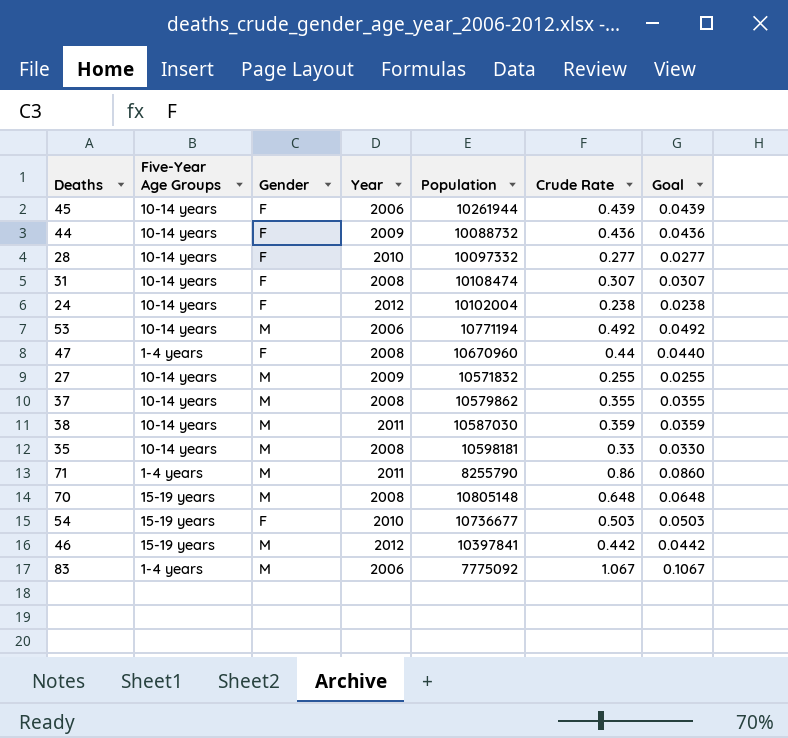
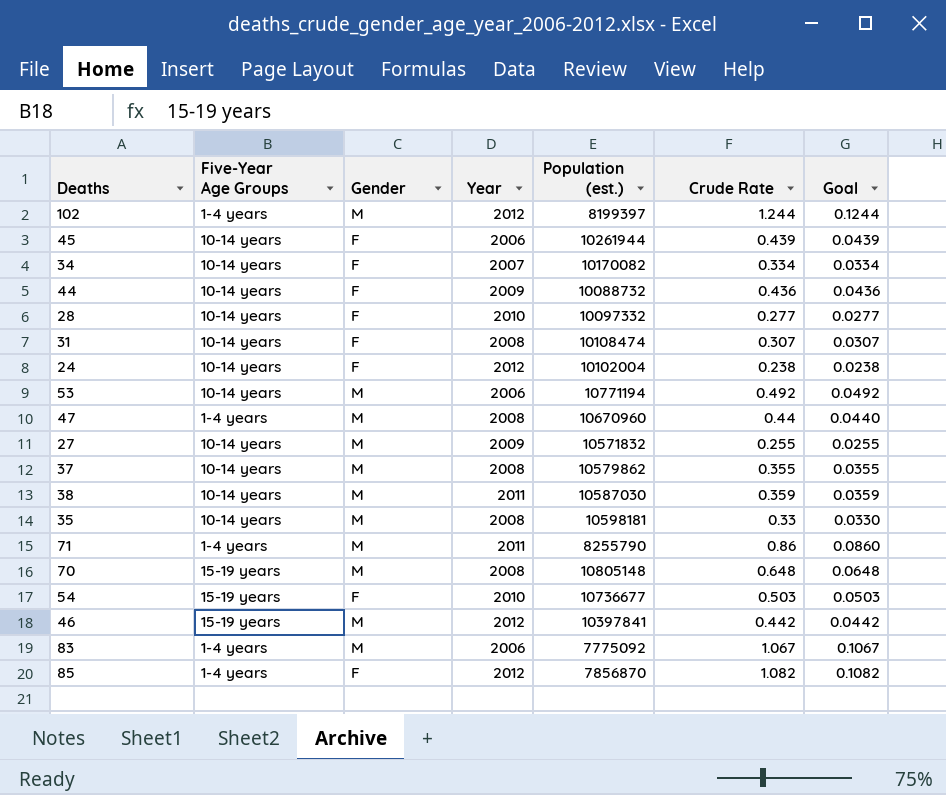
column name: Population -> Population (est.)
row 102: none -> 1-4 years | M | 2012 | 8199397 | 1.244 | 0.1244
row 34: none -> 10-14 years | F | 2007 | 10170082 | 0.334 | 0.0334
47 | Gender: F -> M
row 85: none -> 1-4 years | F | 2012 | 7856870 | 1.082 | 0.1082

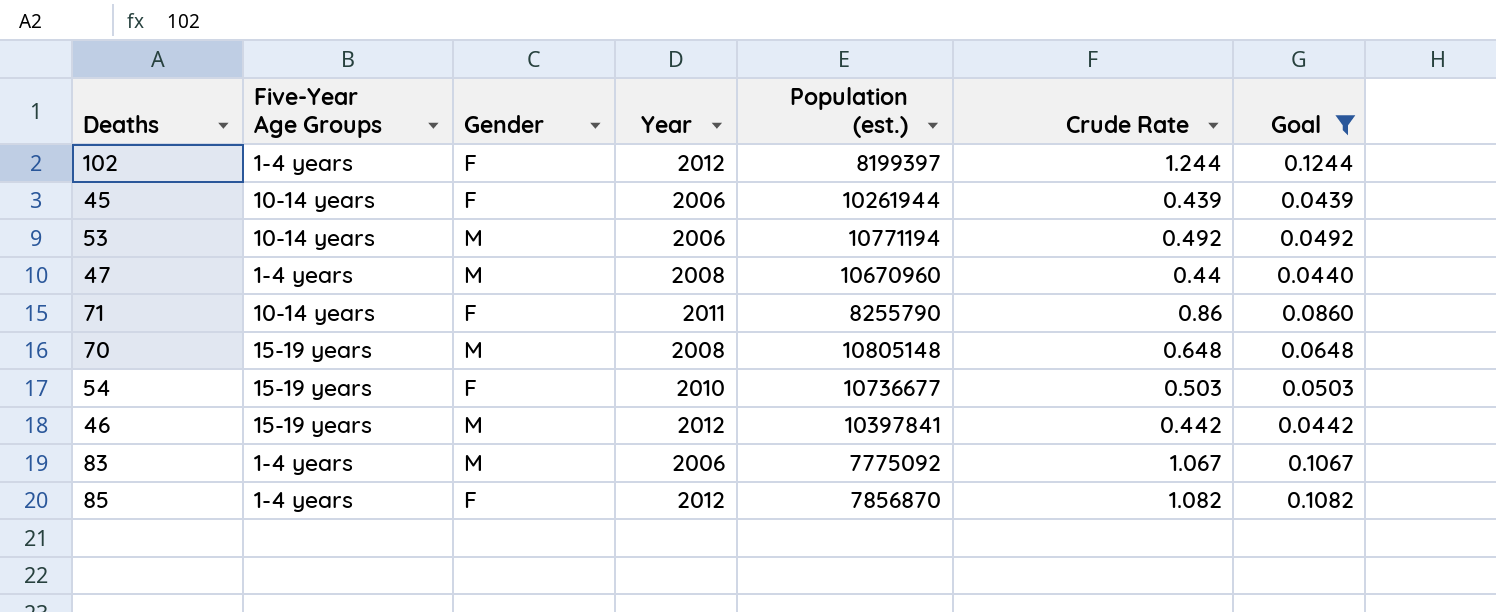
filter: none -> Goal >= 0.0439
102 | Gender: M -> F
71 | Five-Year Age Groups: 1-4 years -> 10-14 years
71 | Gender: M -> F

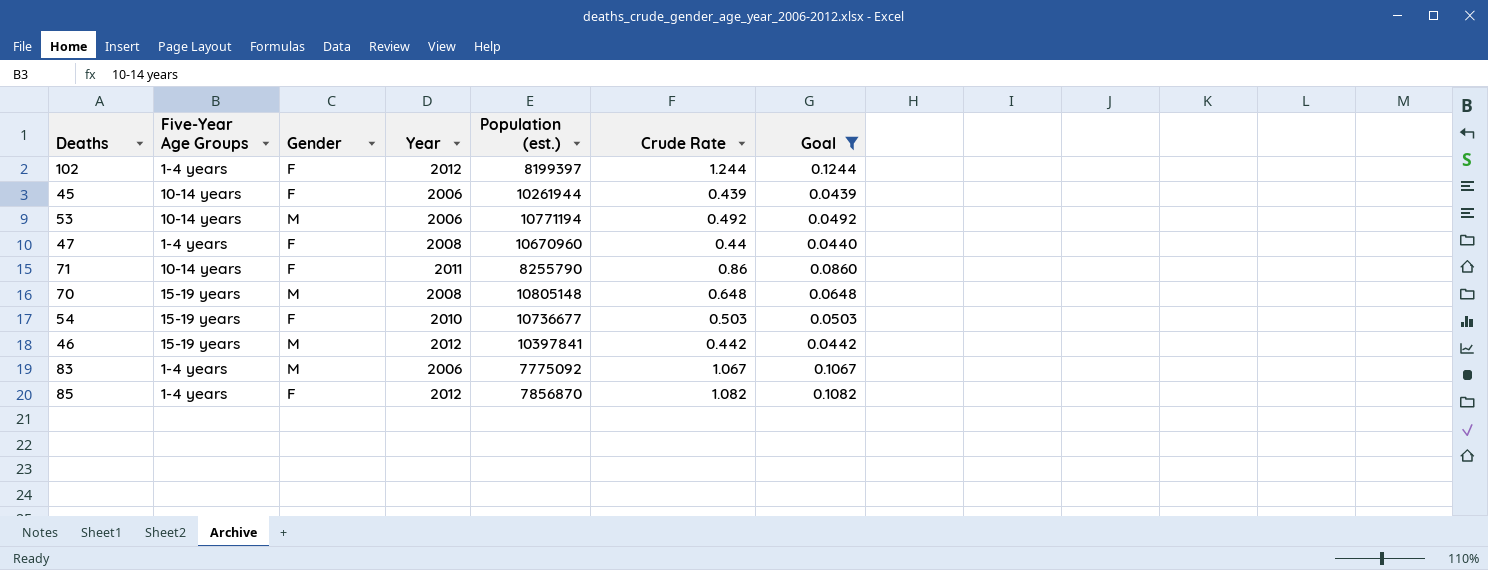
47 | Gender: M -> F

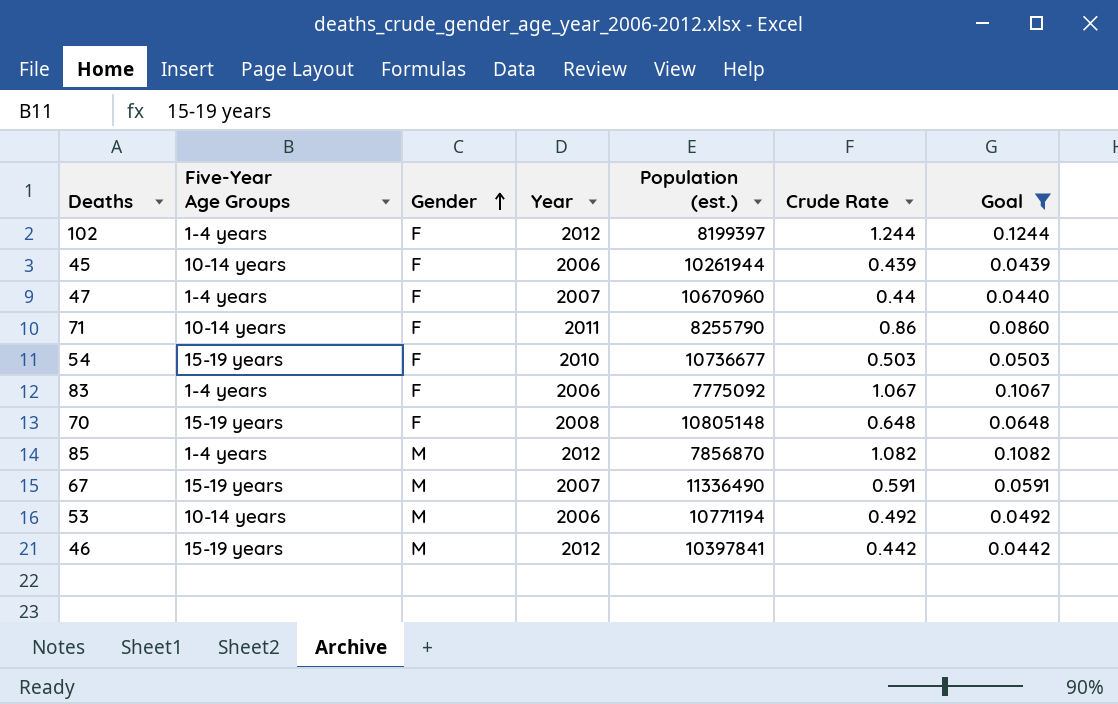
row order: none -> Gender ascending
47 | Year: 2008 -> 2007
83 | Gender: M -> F
70 | Gender: M -> F
85 | Gender: F -> M
row 67: none -> 15-19 years | M | 2007 | 11336490 | 0.591 | 0.0591

